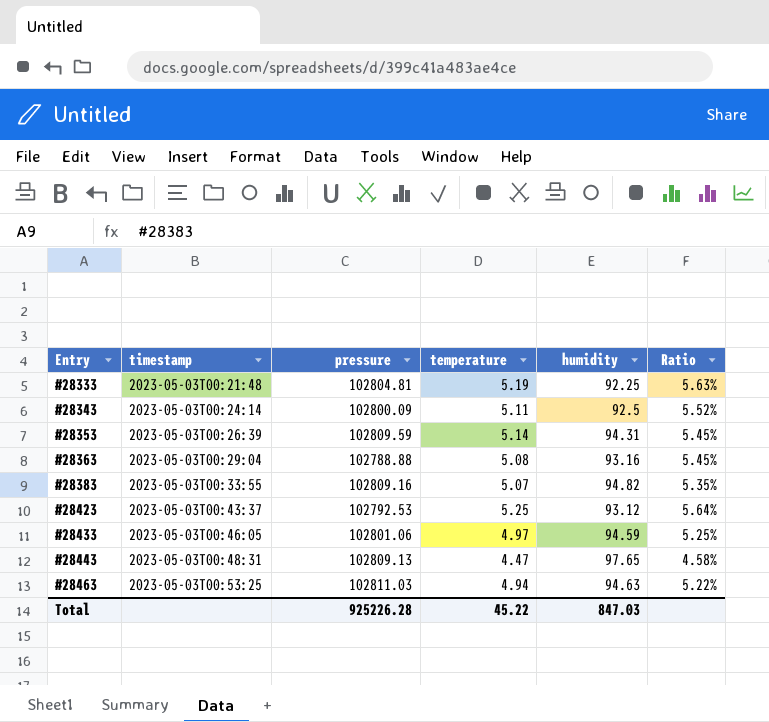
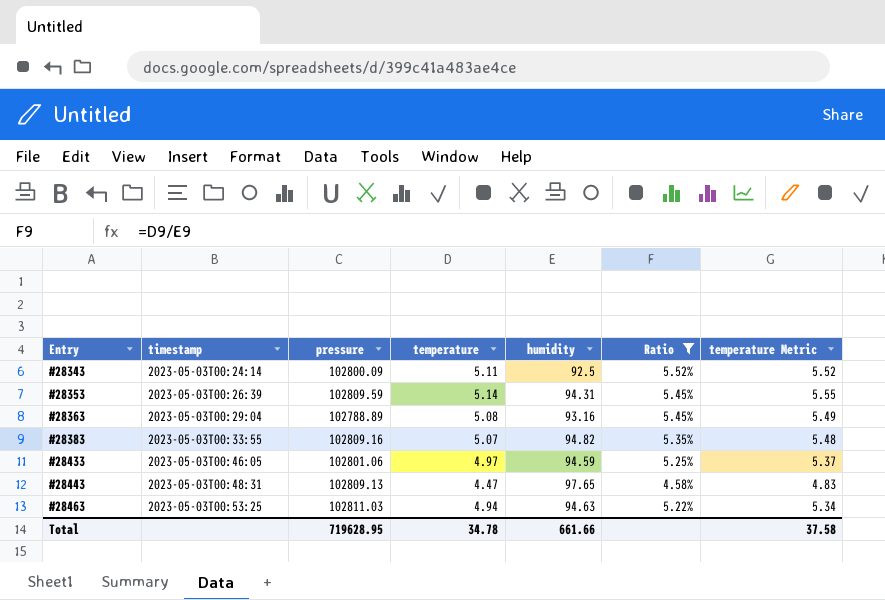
filter: none -> Ratio <= 5.52%
column temperature Metric | formula: none -> [temperature] * 1.08
#28363 | pressure: 102788.88 -> 102788.89
Total | pressure: 925226.28 -> 719628.95
Total | temperature: 45.22 -> 34.78
Total | humidity: 847.03 -> 661.66

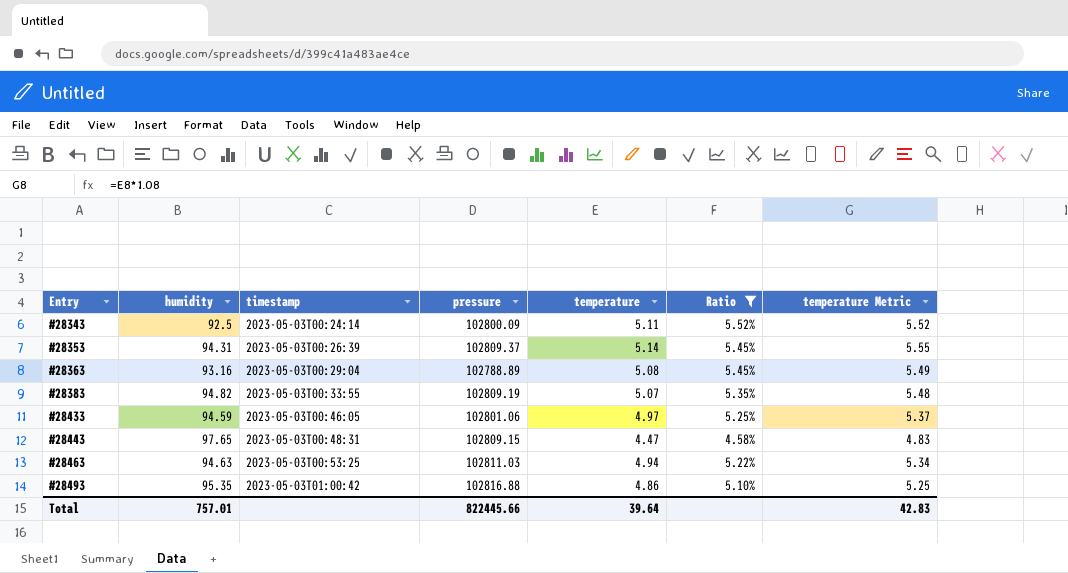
column humidity | position: 5 -> 2
#28353 | pressure: 102809.59 -> 102809.37
#28383 | pressure: 102809.16 -> 102809.19
#28443 | pressure: 102809.13 -> 102809.15
row #28493: none -> 95.35 | 2023-05-03T01:00:42 | 102816.88 | 4.86 | 5.10% | 5.25
Total | humidity: 661.66 -> 757.01
Total | pressure: 719628.95 -> 822445.66
Total | temperature: 34.78 -> 39.64
Total | temperature Metric: 37.58 -> 42.83

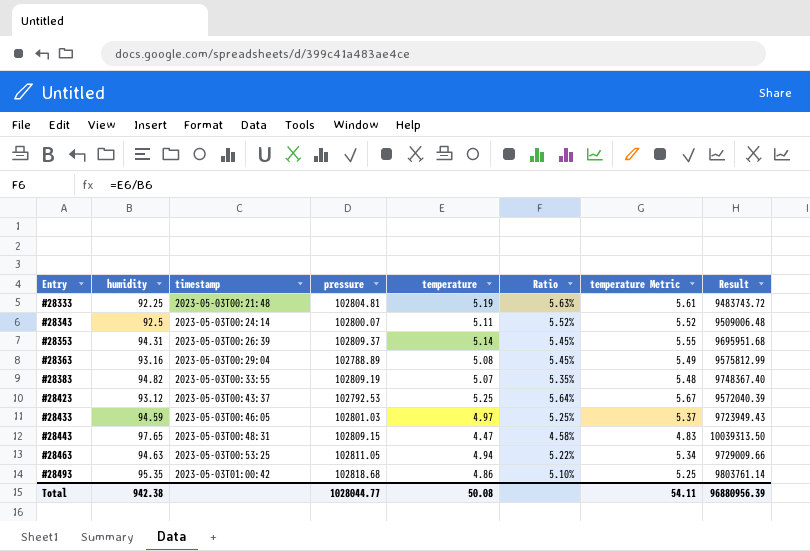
filter: Ratio <= 5.52% -> none
column Result | formula: none -> [humidity] * [pressure]
#28343 | pressure: 102800.09 -> 102800.07
#28433 | pressure: 102801.06 -> 102801.03
#28463 | pressure: 102811.03 -> 102811.05
#28493 | pressure: 102816.88 -> 102818.68
Total | humidity: 757.01 -> 942.38
Total | pressure: 822445.66 -> 1028044.77
Total | temperature: 39.64 -> 50.08
Total | temperature Metric: 42.83 -> 54.11

